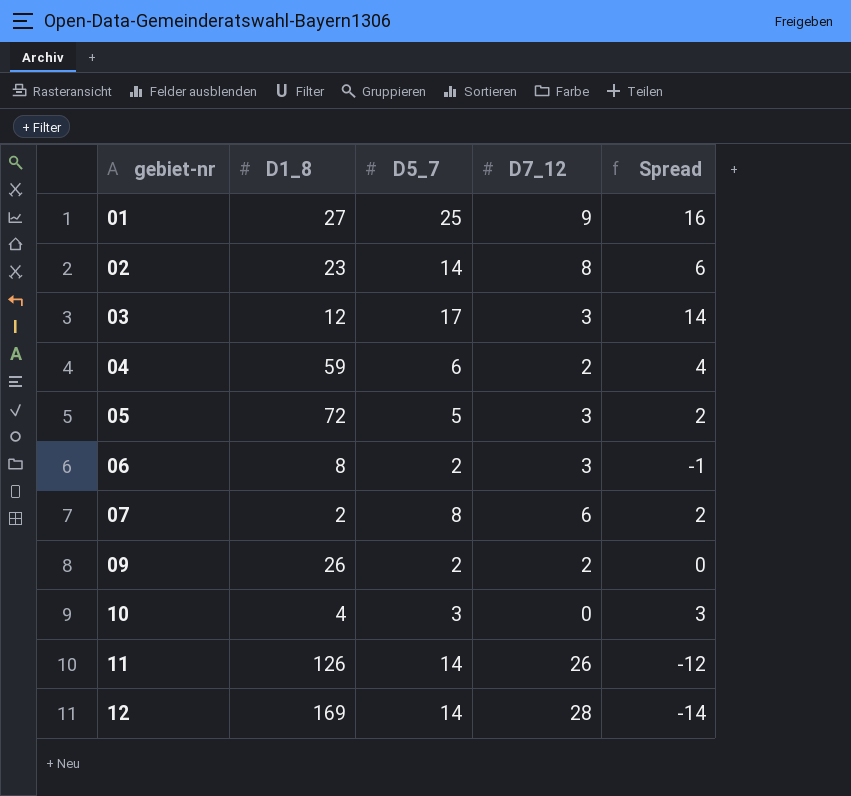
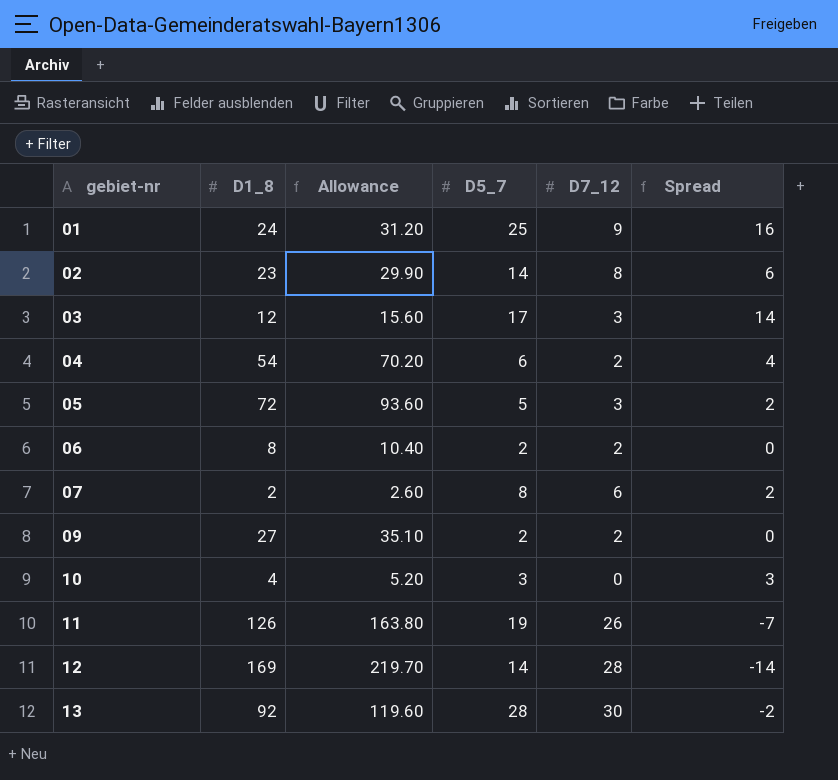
column Allowance | formula: none -> [D1_8] * 1.3
01 | D1_8: 27 -> 24
04 | D1_8: 59 -> 54
06 | D7_12: 3 -> 2
06 | Spread: -1 -> 0
09 | D1_8: 26 -> 27
11 | D5_7: 14 -> 19
11 | Spread: -12 -> -7
row 13: none -> 92 | 119.60 | 28 | 30 | -2

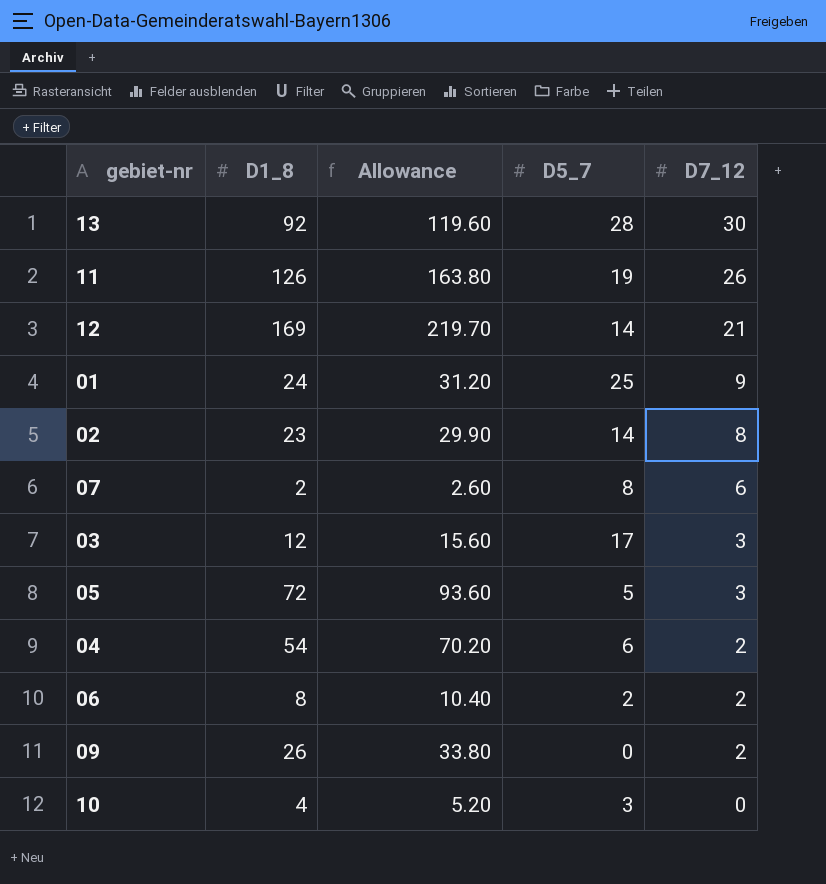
row order: gebiet-nr ascending -> D7_12 descending
column Spread | formula: [D5_7] - [D7_12] -> none
12 | D7_12: 28 -> 21
09 | D1_8: 27 -> 26
09 | Allowance: 35.10 -> 33.80
09 | D5_7: 2 -> 0

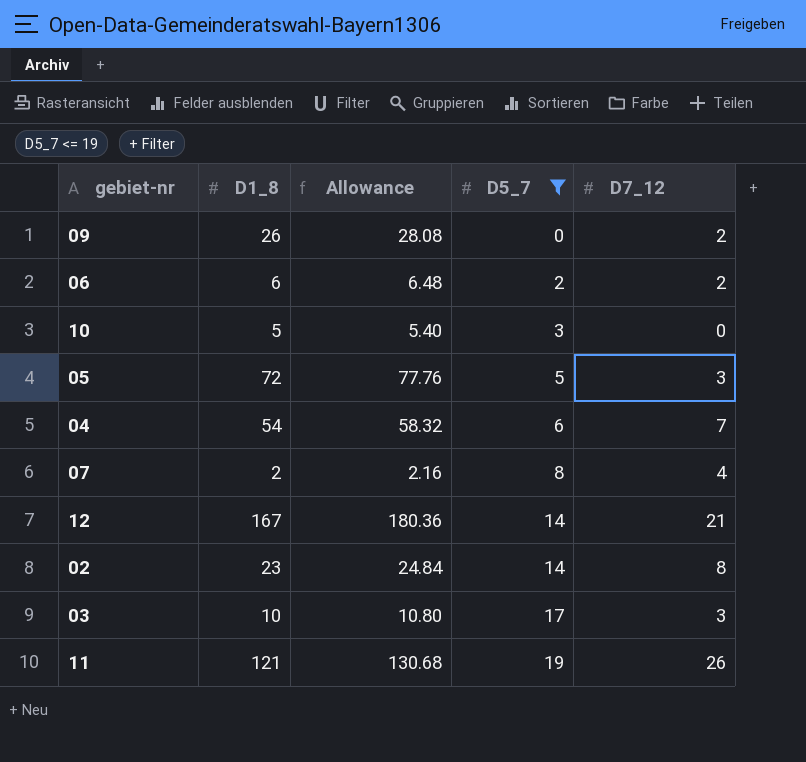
filter: none -> D5_7 <= 19
row order: D7_12 descending -> D5_7 ascending
column Allowance | formula: [D1_8] * 1.3 -> [D1_8] * 1.08
06 | D1_8: 8 -> 6
10 | D1_8: 4 -> 5
04 | D7_12: 2 -> 7
07 | D7_12: 6 -> 4
12 | D1_8: 169 -> 167
03 | D1_8: 12 -> 10
11 | D1_8: 126 -> 121

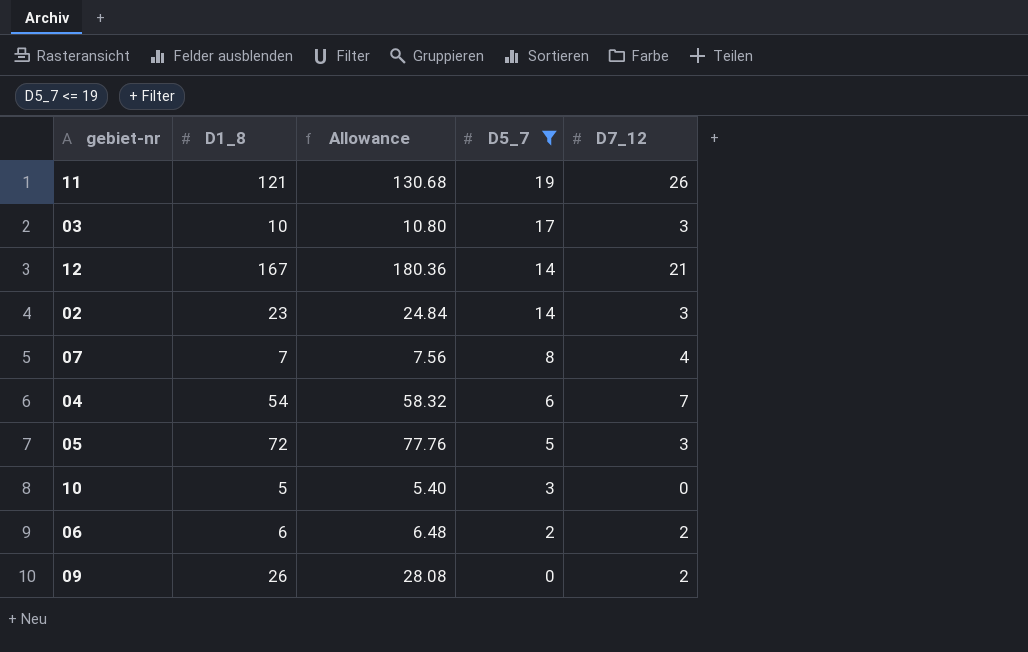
row order: D5_7 ascending -> D5_7 descending
02 | D7_12: 8 -> 3
07 | D1_8: 2 -> 7
07 | Allowance: 2.16 -> 7.56

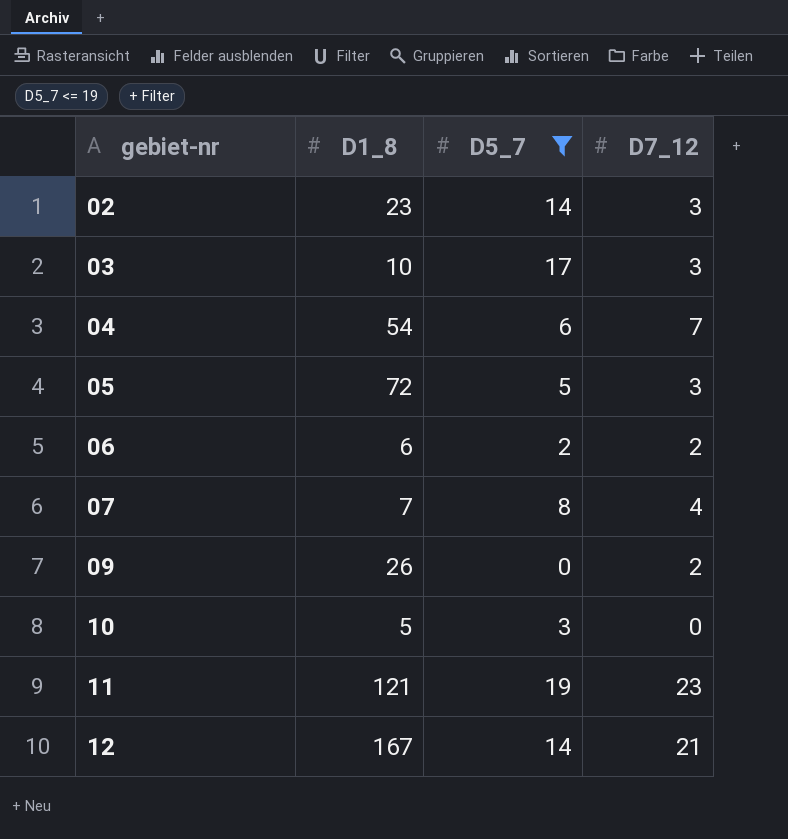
row order: D5_7 descending -> gebiet-nr ascending
column Allowance | formula: [D1_8] * 1.08 -> none
11 | D7_12: 26 -> 23

